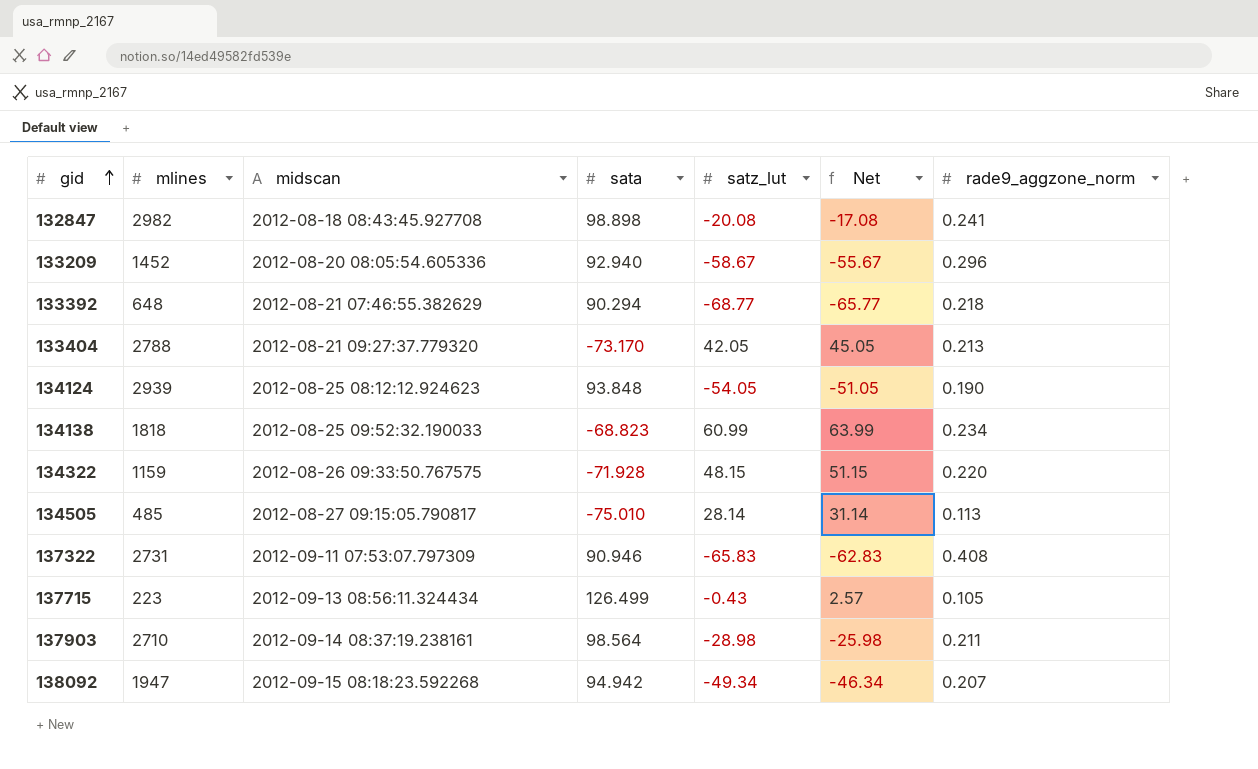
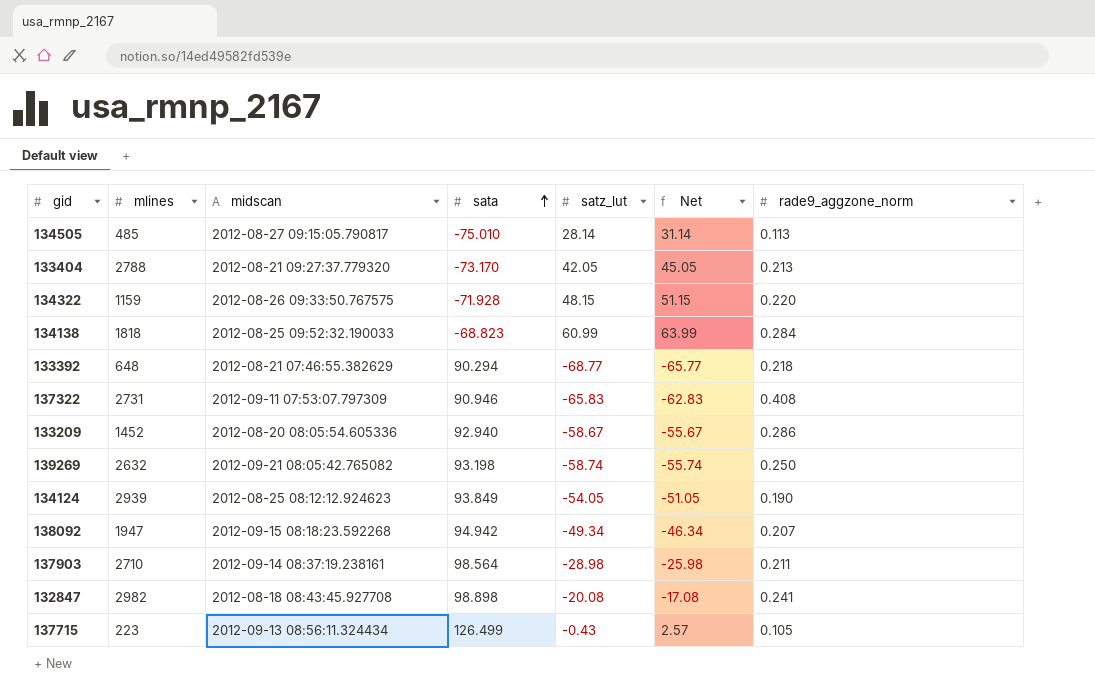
row order: gid ascending -> sata ascending
134138 | rade9_aggzone_norm: 0.234 -> 0.284
133209 | rade9_aggzone_norm: 0.296 -> 0.286
row 139269: none -> 2632 | 2012-09-21 08:05:42.765082 | 93.198 | -58.74 | -55.74 | 0.250
134124 | sata: 93.848 -> 93.849

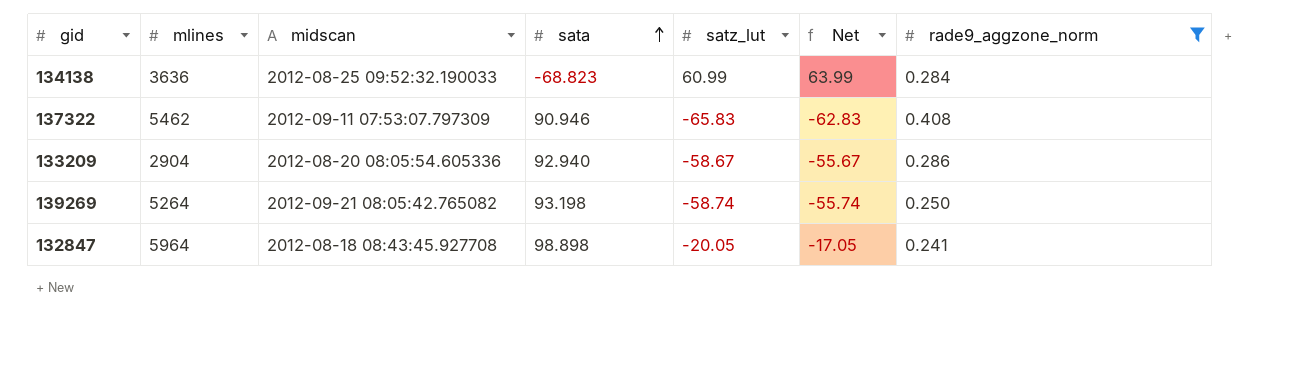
filter: none -> rade9_aggzone_norm >= 0.241
134138 | mlines: 1818 -> 3636
137322 | mlines: 2731 -> 5462
133209 | mlines: 1452 -> 2904
139269 | mlines: 2632 -> 5264
132847 | mlines: 2982 -> 5964
132847 | satz_lut: -20.08 -> -20.05
132847 | Net: -17.08 -> -17.05

